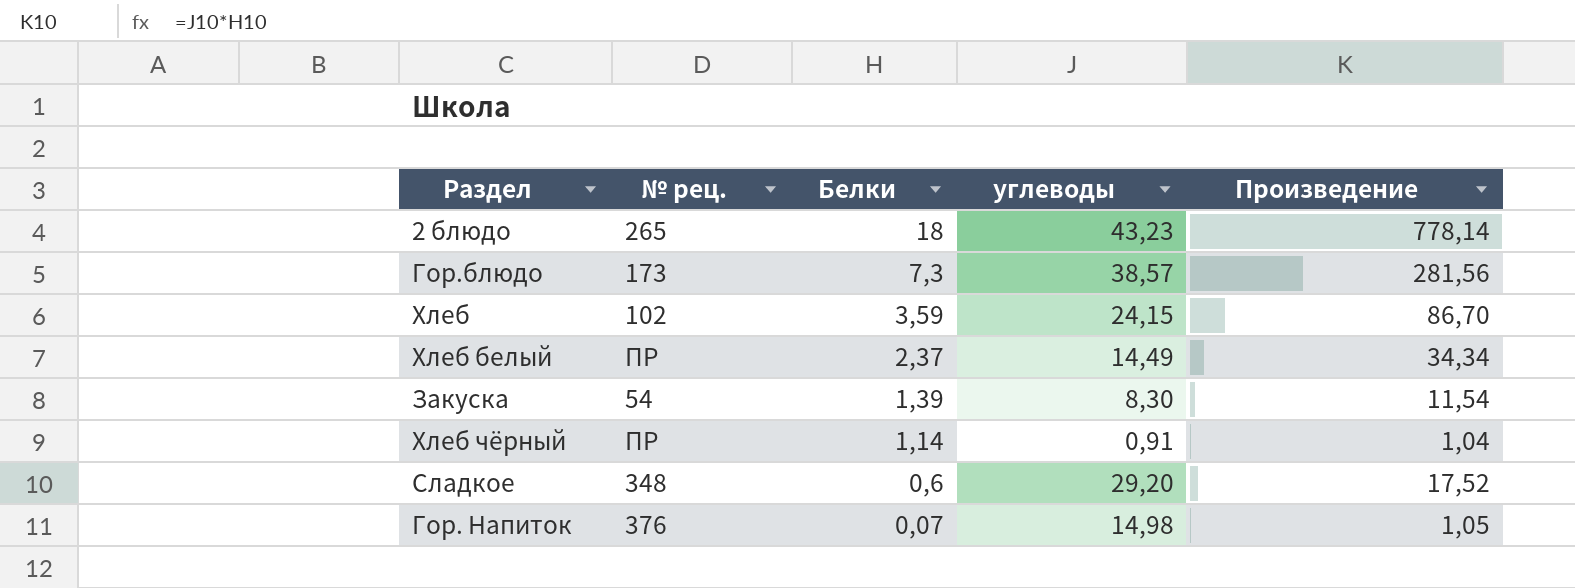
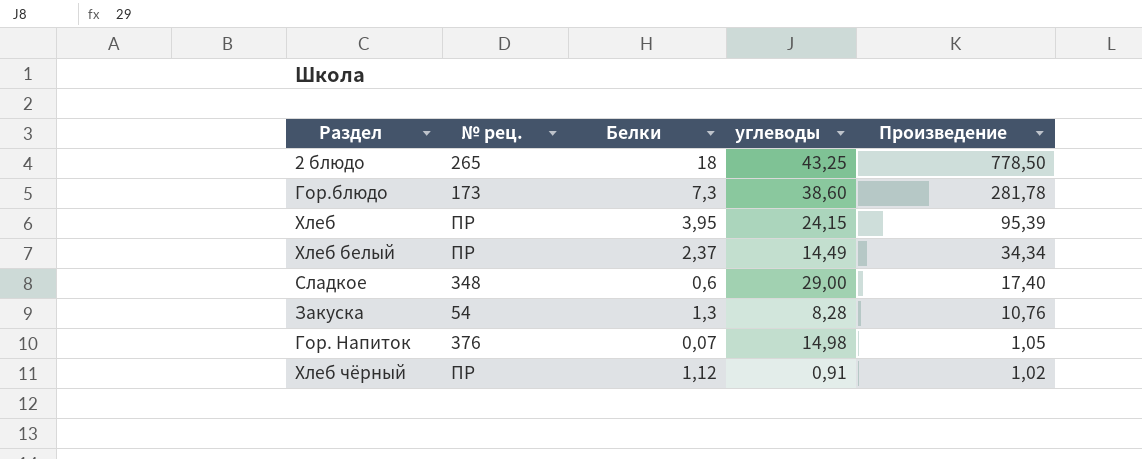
row order: Белки descending -> Произведение descending
2 блюдо | углеводы: 43,23 -> 43,25
2 блюдо | Произведение: 778,14 -> 778,50
Гор.блюдо | углеводы: 38,57 -> 38,60
Гор.блюдо | Произведение: 281,56 -> 281,78
Хлеб | № рец.: 102 -> ПР
Хлеб | Белки: 3,59 -> 3,95
Хлеб | Произведение: 86,70 -> 95,39
Сладкое | углеводы: 29,20 -> 29,00
Сладкое | Произведение: 17,52 -> 17,40
Закуска | Белки: 1,39 -> 1,3
Закуска | углеводы: 8,30 -> 8,28
Закуска | Произведение: 11,54 -> 10,76
Хлеб чёрный | Белки: 1,14 -> 1,12
Хлеб чёрный | Произведение: 1,04 -> 1,02

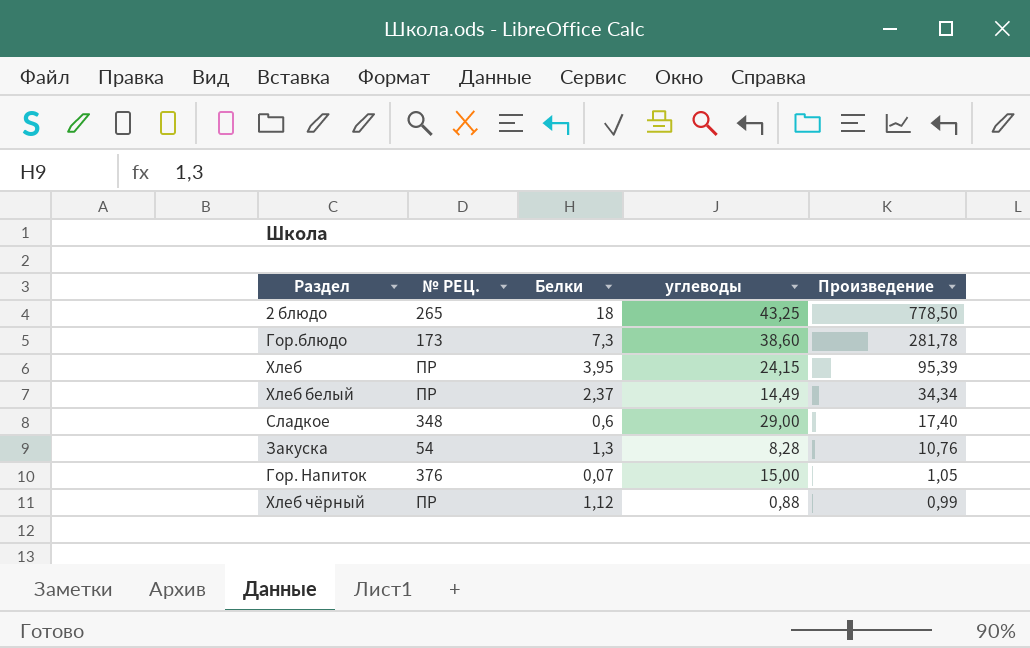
column name: № рец. -> № РЕЦ.
Гор. Напиток | углеводы: 14,98 -> 15,00
Хлеб чёрный | углеводы: 0,91 -> 0,88
Хлеб чёрный | Произведение: 1,02 -> 0,99

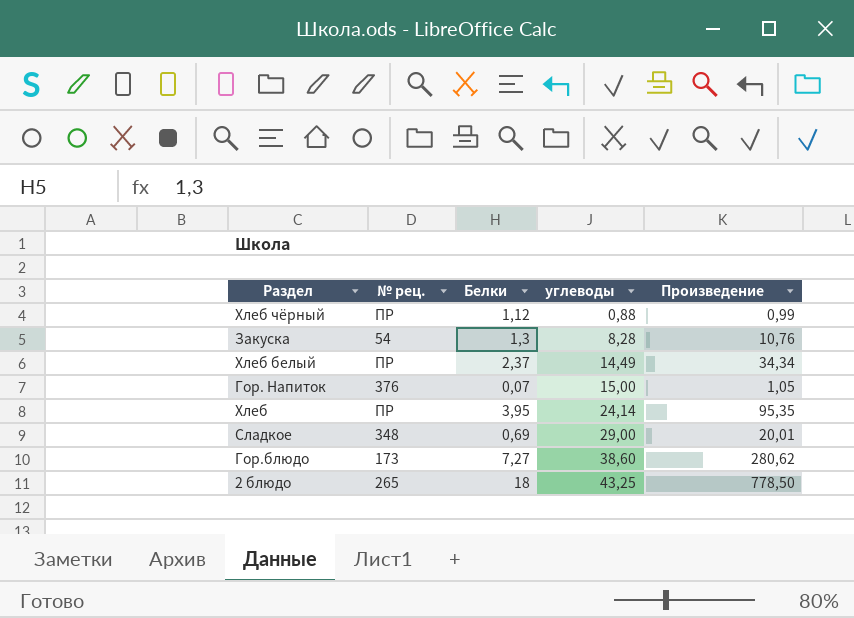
row order: Произведение descending -> углеводы ascending
column name: № РЕЦ. -> № рец.
Хлеб | углеводы: 24,15 -> 24,14
Хлеб | Произведение: 95,39 -> 95,35
Сладкое | Белки: 0,6 -> 0,69
Сладкое | Произведение: 17,40 -> 20,01
Гор.блюдо | Белки: 7,3 -> 7,27
Гор.блюдо | Произведение: 281,78 -> 280,62

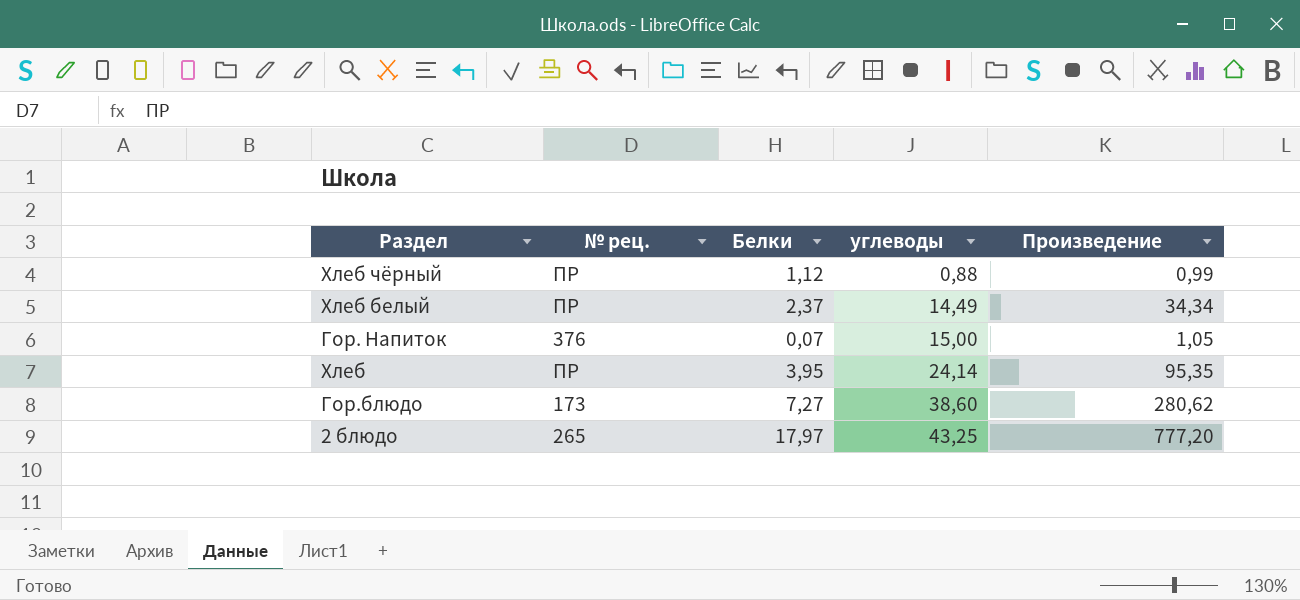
row Закуска: 54 | 1,3 | 8,28 | 10,76 -> none
row Сладкое: 348 | 0,69 | 29,00 | 20,01 -> none
2 блюдо | Белки: 18 -> 17,97
2 блюдо | Произведение: 778,50 -> 777,20

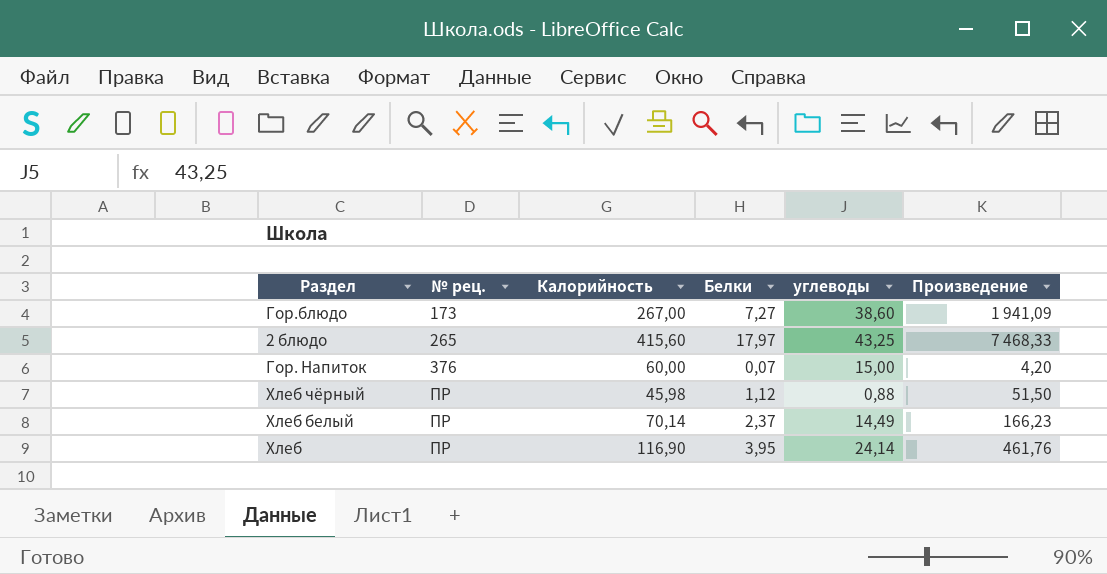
row order: углеводы ascending -> № рец. ascending
column Калорийность | position: none -> 3
column Произведение | formula: [Белки] * [углеводы] -> [Калорийность] * [Белки]

